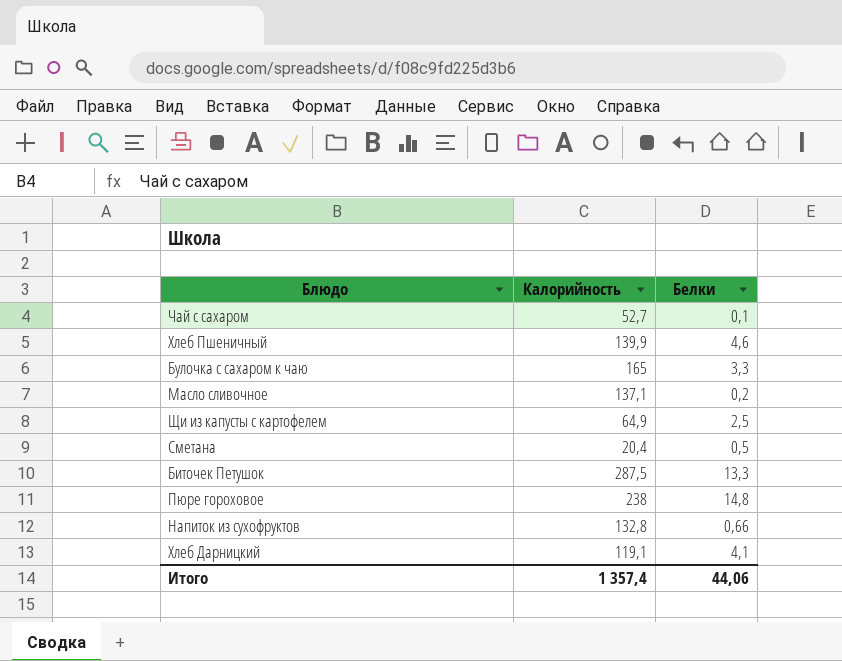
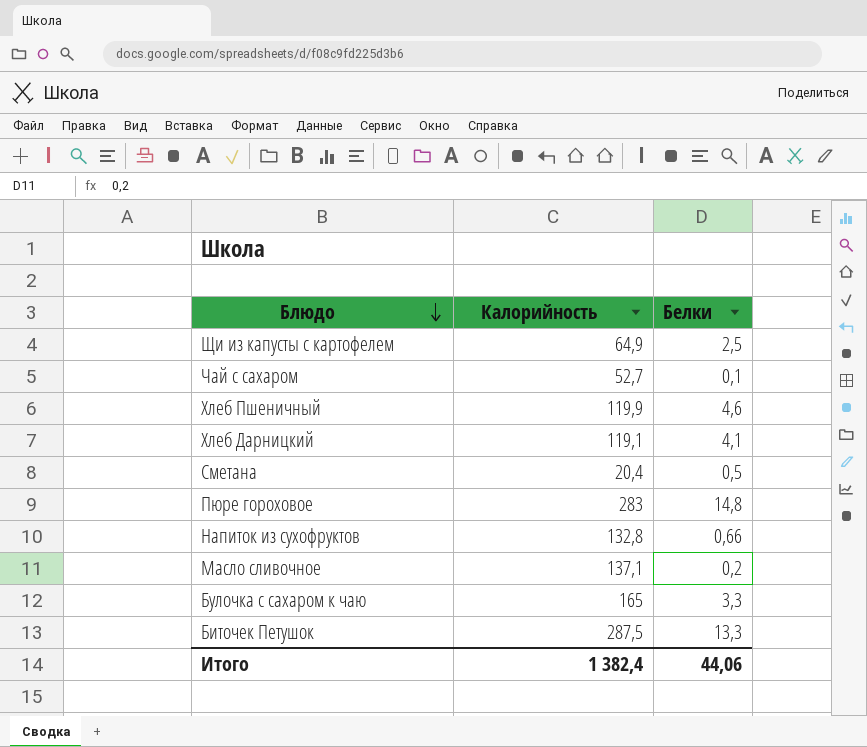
row order: none -> Блюдо descending
Хлеб Пшеничный | Калорийность: 139,9 -> 119,9
Пюре гороховое | Калорийность: 238 -> 283
Итого | Калорийность: 1 357,4 -> 1 382,4

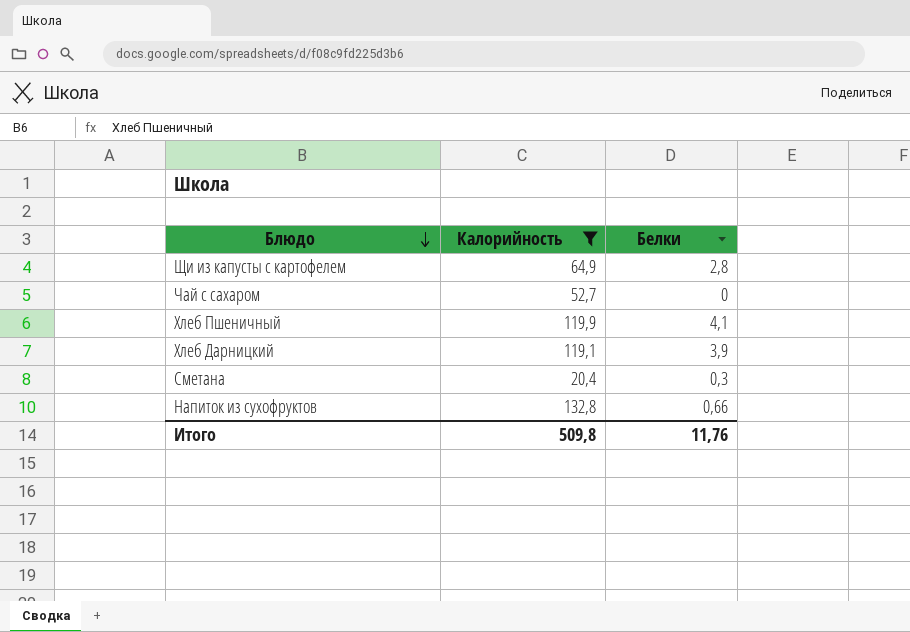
filter: none -> Калорийность <= 132,8
Щи из капусты с картофелем | Белки: 2,5 -> 2,8
Чай с сахаром | Белки: 0,1 -> 0
Хлеб Пшеничный | Белки: 4,6 -> 4,1
Хлеб Дарницкий | Белки: 4,1 -> 3,9
Сметана | Белки: 0,5 -> 0,3
Итого | Калорийность: 1 382,4 -> 509,8
Итого | Белки: 44,06 -> 11,76

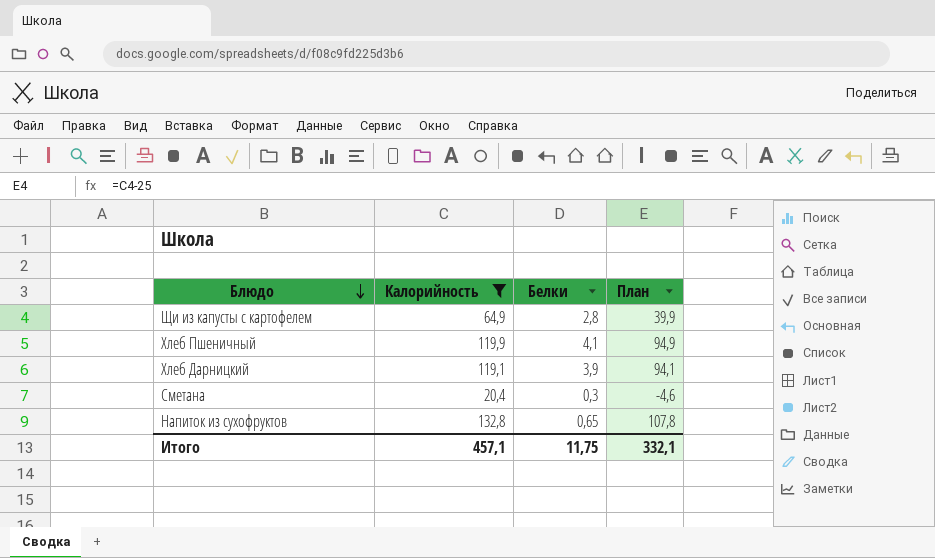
column План | formula: none -> [Калорийность] - 25
row Чай с сахаром: 52,7 | 0 -> none
Напиток из сухофруктов | Белки: 0,66 -> 0,65
Итого | Калорийность: 509,8 -> 457,1
Итого | Белки: 11,76 -> 11,75

